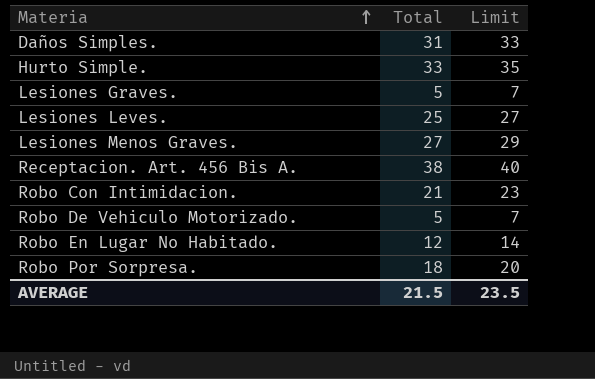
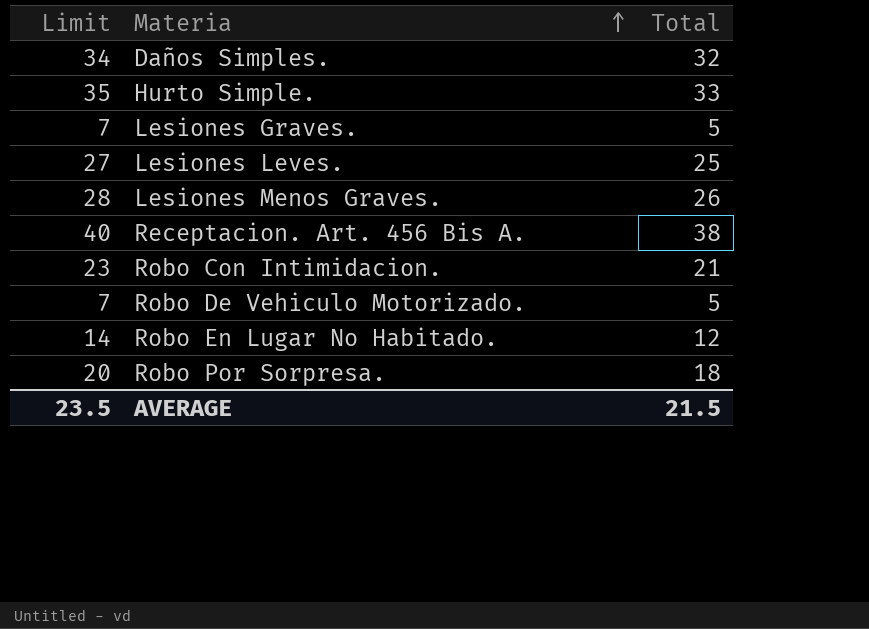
column Limit | position: 3 -> 1
Daños Simples. | Limit: 33 -> 34
Daños Simples. | Total: 31 -> 32
Lesiones Menos Graves. | Limit: 29 -> 28
Lesiones Menos Graves. | Total: 27 -> 26

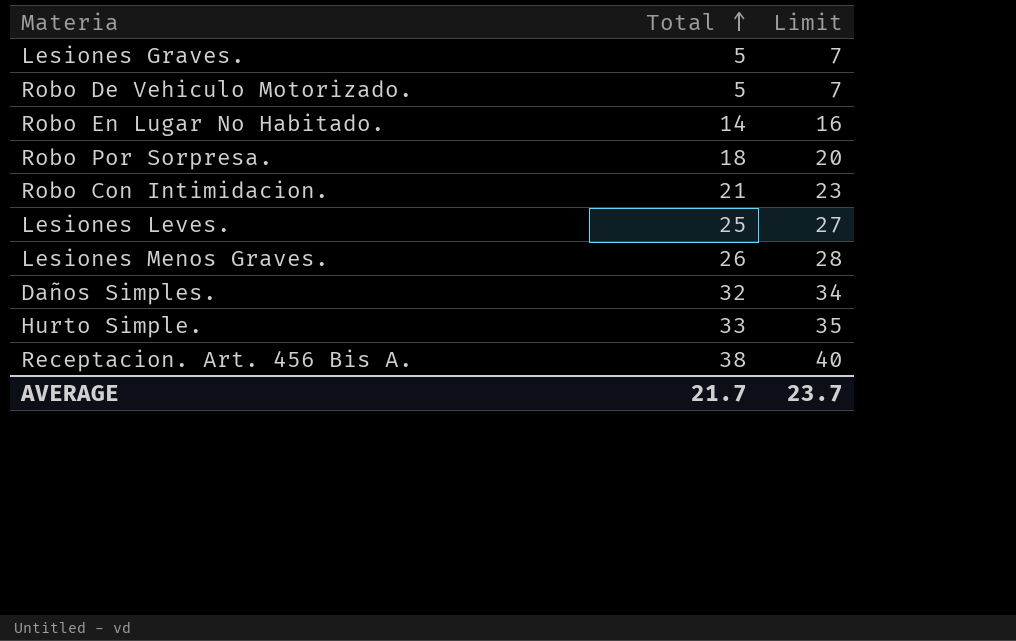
row order: Materia ascending -> Total ascending
column Limit | position: 1 -> 3
Robo En Lugar No Habitado. | Total: 12 -> 14
Robo En Lugar No Habitado. | Limit: 14 -> 16
AVERAGE | Total: 21.5 -> 21.7
AVERAGE | Limit: 23.5 -> 23.7

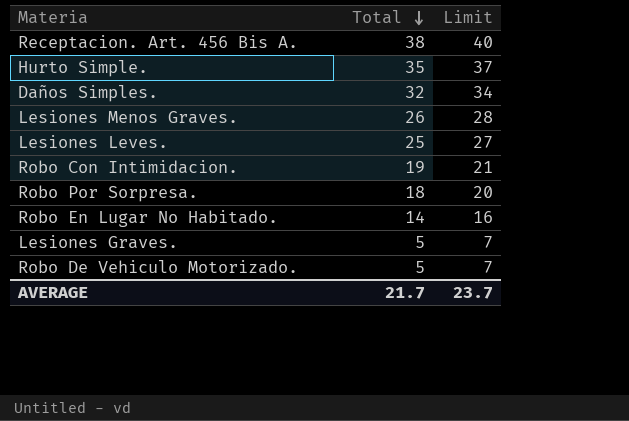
row order: Total ascending -> Total descending
Hurto Simple. | Total: 33 -> 35
Hurto Simple. | Limit: 35 -> 37
Robo Con Intimidacion. | Total: 21 -> 19
Robo Con Intimidacion. | Limit: 23 -> 21

